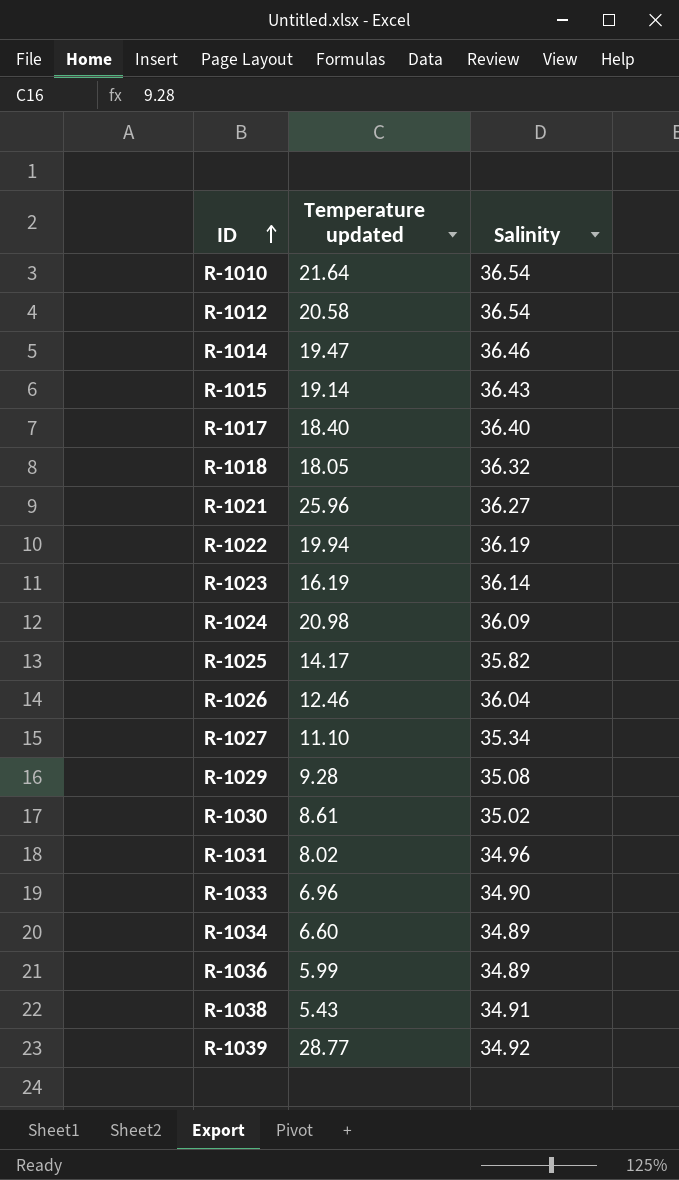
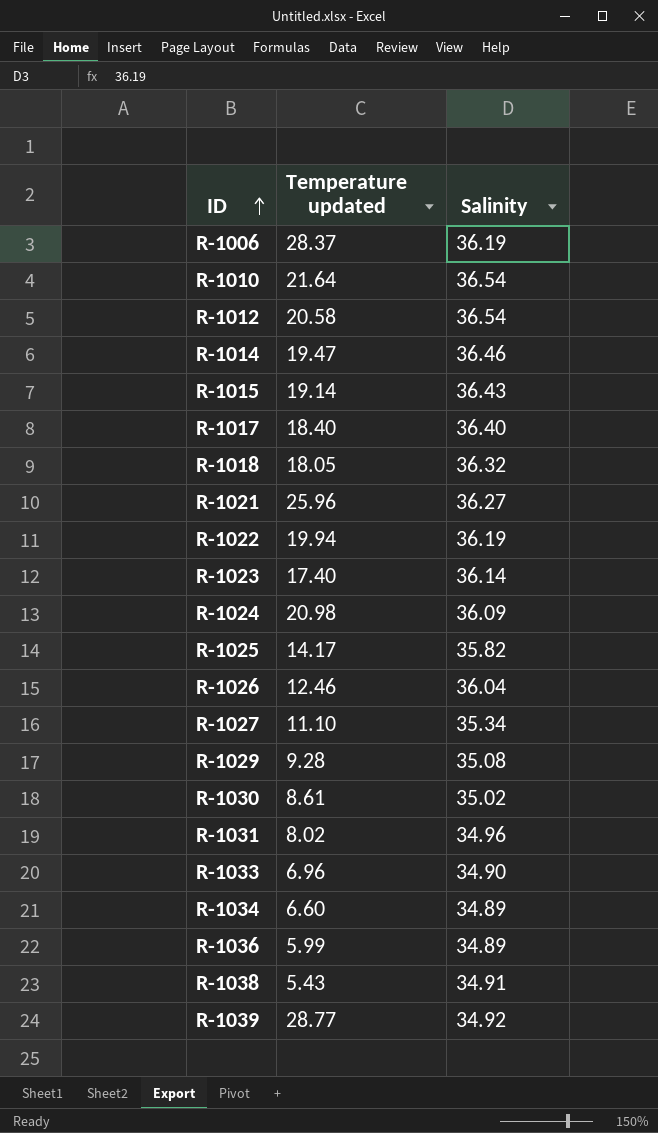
row R-1006: none -> 28.37 | 36.19
R-1023 | Temperature updated: 16.19 -> 17.40

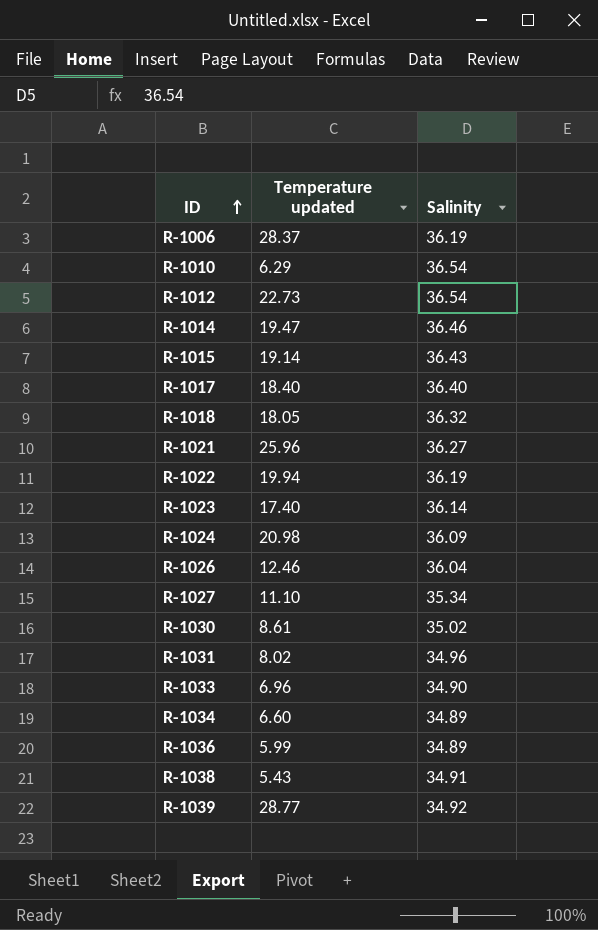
row R-1025: 14.17 | 35.82 -> none
row R-1029: 9.28 | 35.08 -> none
R-1010 | Temperature updated: 21.64 -> 6.29
R-1012 | Temperature updated: 20.58 -> 22.73

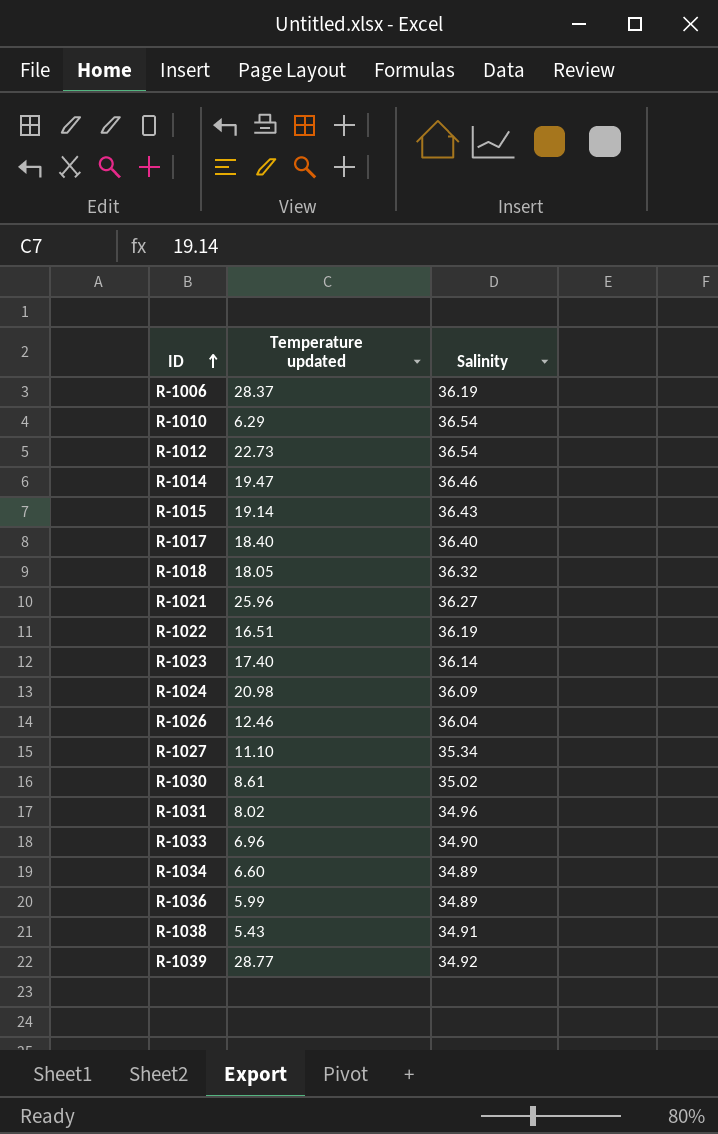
R-1022 | Temperature updated: 19.94 -> 16.51

